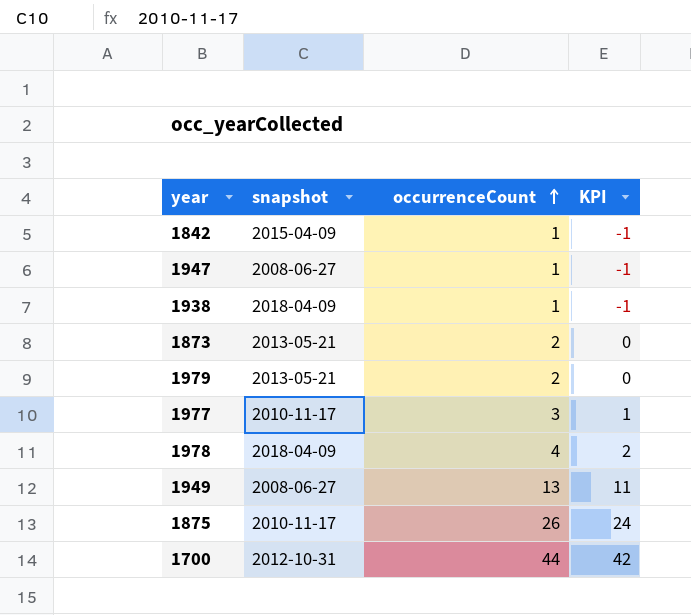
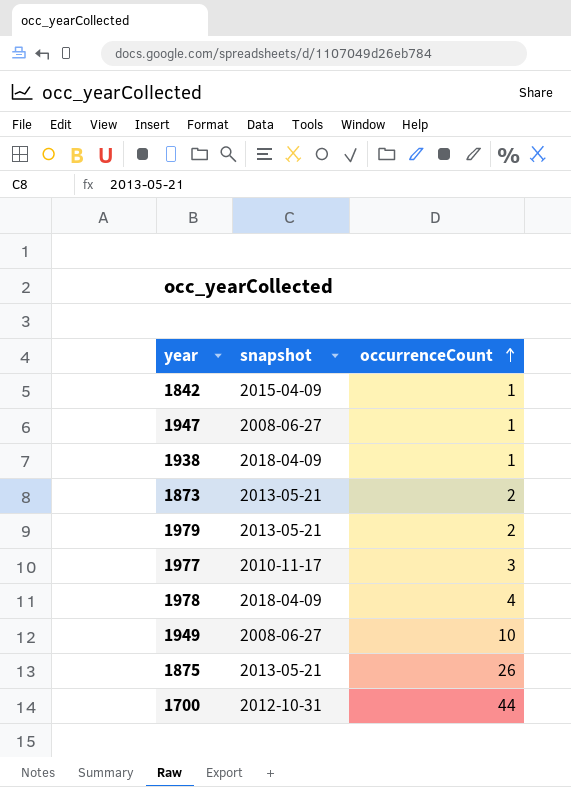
column KPI | formula: [occurrenceCount] - 2 -> none
1949 | occurrenceCount: 13 -> 10
1875 | snapshot: 2010-11-17 -> 2013-05-21

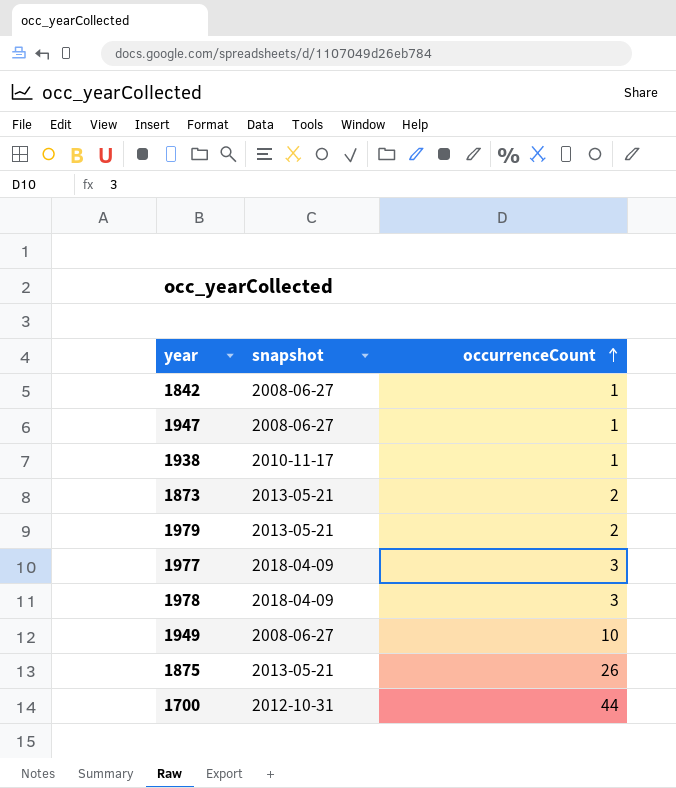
1842 | snapshot: 2015-04-09 -> 2008-06-27
1938 | snapshot: 2018-04-09 -> 2010-11-17
1977 | snapshot: 2010-11-17 -> 2018-04-09
1978 | occurrenceCount: 4 -> 3

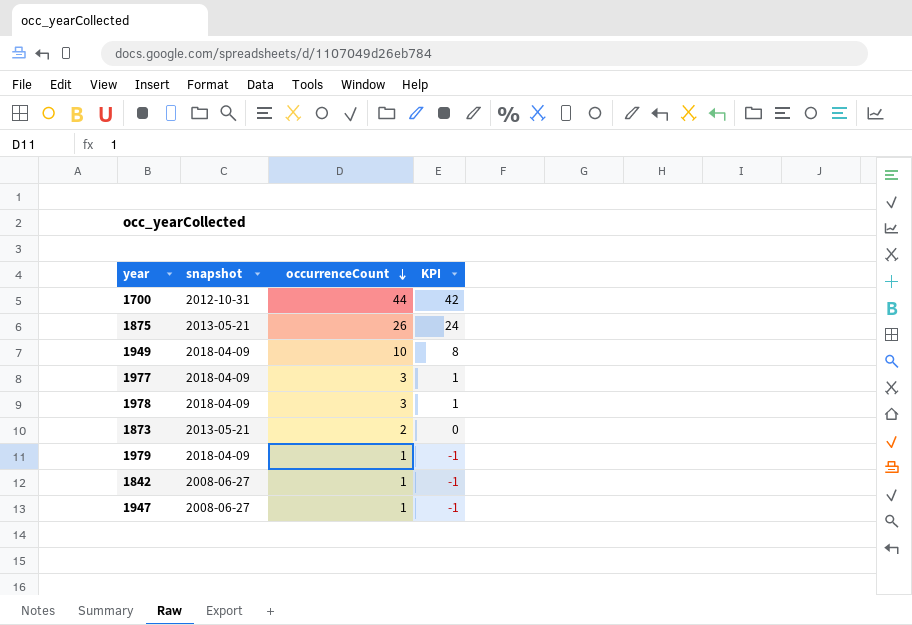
row order: occurrenceCount ascending -> occurrenceCount descending
column KPI | formula: none -> [occurrenceCount] - 2
row 1938: 2010-11-17 | 1 -> none
1949 | snapshot: 2008-06-27 -> 2018-04-09
1979 | snapshot: 2013-05-21 -> 2018-04-09
1979 | occurrenceCount: 2 -> 1

